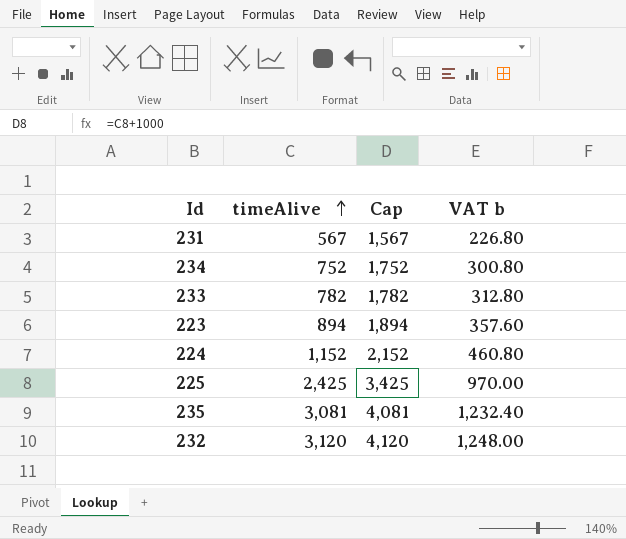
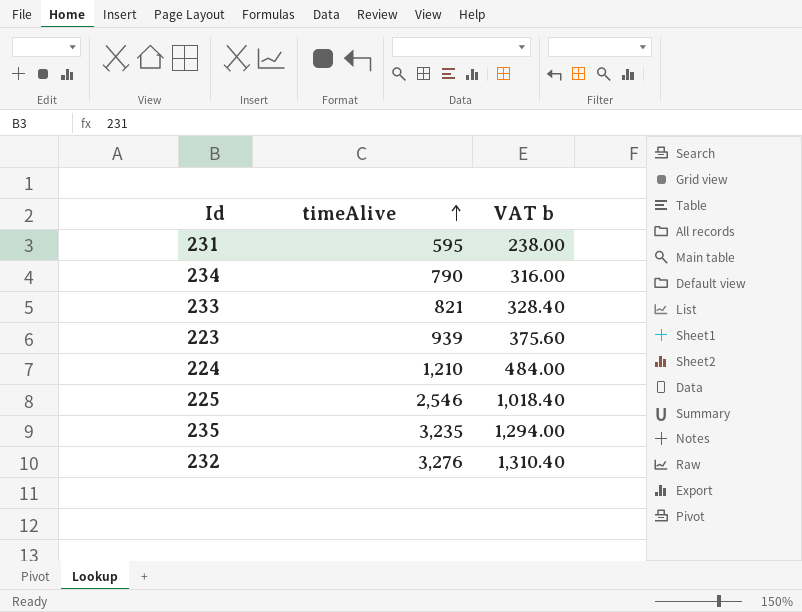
column Cap | formula: [timeAlive] + 1000 -> none
231 | timeAlive: 567 -> 595
231 | VAT b: 226.80 -> 238.00
234 | timeAlive: 752 -> 790
234 | VAT b: 300.80 -> 316.00
233 | timeAlive: 782 -> 821
233 | VAT b: 312.80 -> 328.40
223 | timeAlive: 894 -> 939
223 | VAT b: 357.60 -> 375.60
224 | timeAlive: 1,152 -> 1,210
224 | VAT b: 460.80 -> 484.00
225 | timeAlive: 2,425 -> 2,546
225 | VAT b: 970.00 -> 1,018.40
235 | timeAlive: 3,081 -> 3,235
235 | VAT b: 1,232.40 -> 1,294.00
232 | timeAlive: 3,120 -> 3,276
232 | VAT b: 1,248.00 -> 1,310.40

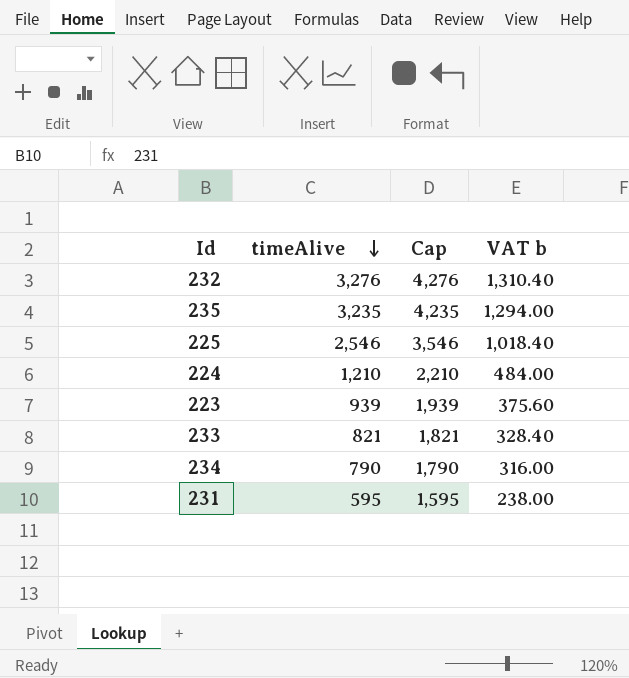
row order: timeAlive ascending -> timeAlive descending
column Cap | formula: none -> [timeAlive] + 1000

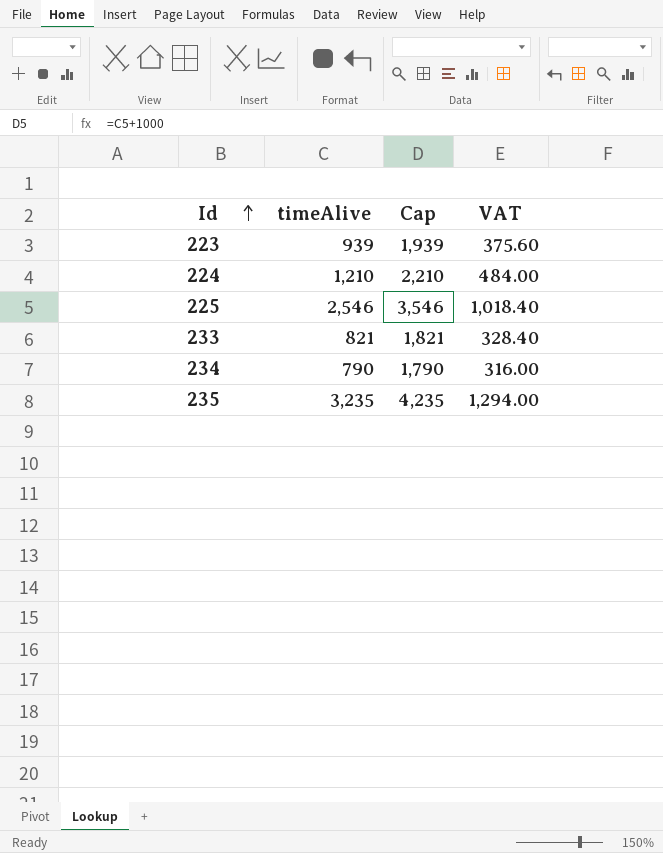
row order: timeAlive descending -> Id ascending
column name: VAT b -> VAT
row 232: 3,276 | 4,276 | 1,310.40 -> none
row 231: 595 | 1,595 | 238.00 -> none

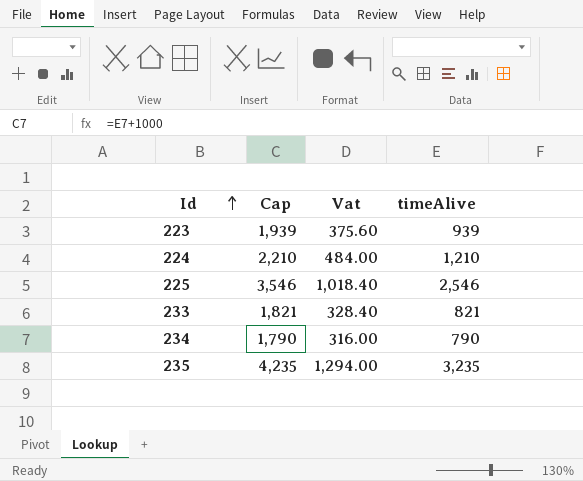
column name: VAT -> Vat
column timeAlive | position: 2 -> 4

